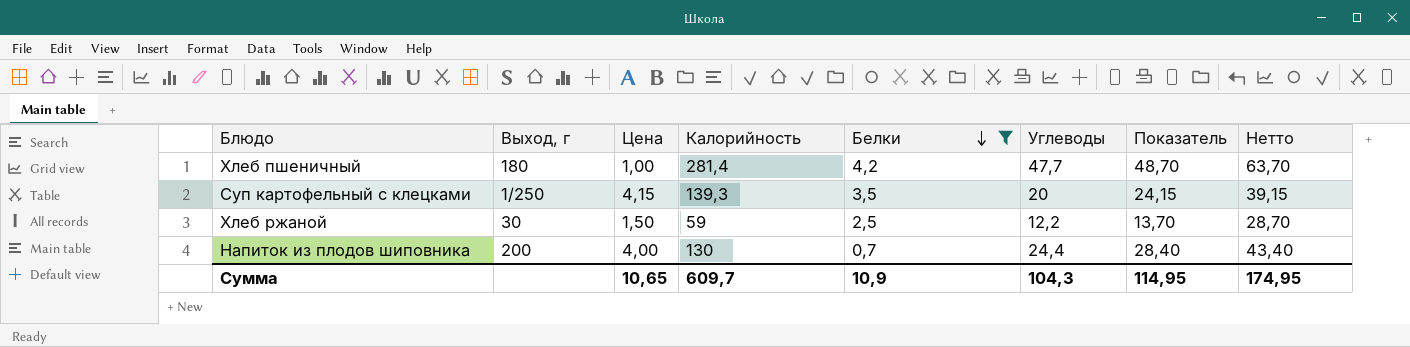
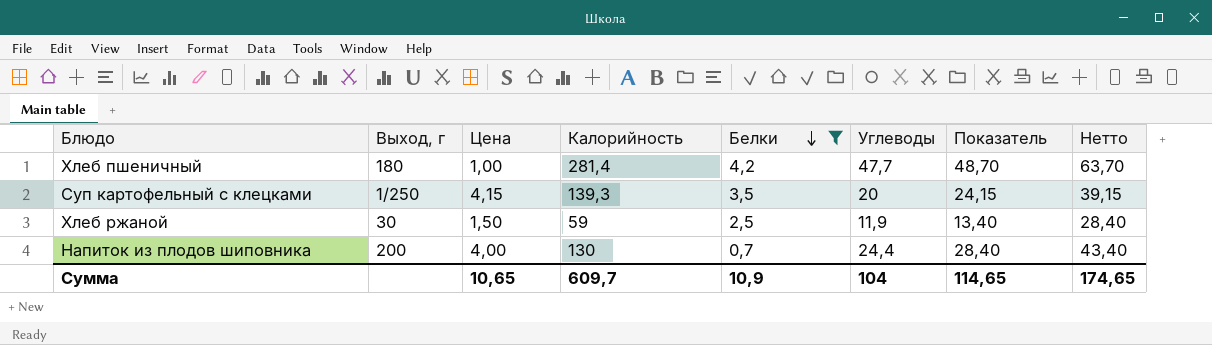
Хлеб ржаной | Углеводы: 12,2 -> 11,9
Хлеб ржаной | Показатель: 13,70 -> 13,40
Хлеб ржаной | Нетто: 28,70 -> 28,40
Сумма | Углеводы: 104,3 -> 104
Сумма | Показатель: 114,95 -> 114,65
Сумма | Нетто: 174,95 -> 174,65

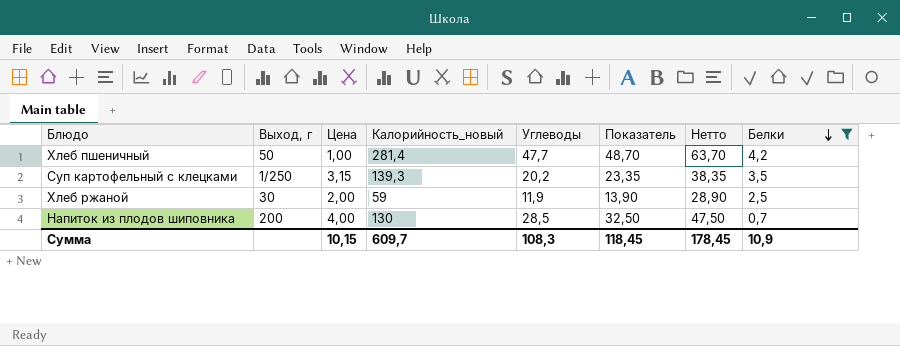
column name: Калорийность -> Калорийность_новый
column Белки | position: 5 -> 8
Хлеб пшеничный | Выход, г: 180 -> 50
Суп картофельный с клецками | Цена: 4,15 -> 3,15
Суп картофельный с клецками | Углеводы: 20 -> 20,2
Суп картофельный с клецками | Показатель: 24,15 -> 23,35
Суп картофельный с клецками | Нетто: 39,15 -> 38,35
Хлеб ржаной | Цена: 1,50 -> 2,00
Хлеб ржаной | Показатель: 13,40 -> 13,90
Хлеб ржаной | Нетто: 28,40 -> 28,90
Напиток из плодов шиповника | Углеводы: 24,4 -> 28,5
Напиток из плодов шиповника | Показатель: 28,40 -> 32,50
Напиток из плодов шиповника | Нетто: 43,40 -> 47,50
Сумма | Цена: 10,65 -> 10,15
Сумма | Углеводы: 104 -> 108,3
Сумма | Показатель: 114,65 -> 118,45
Сумма | Нетто: 174,65 -> 178,45

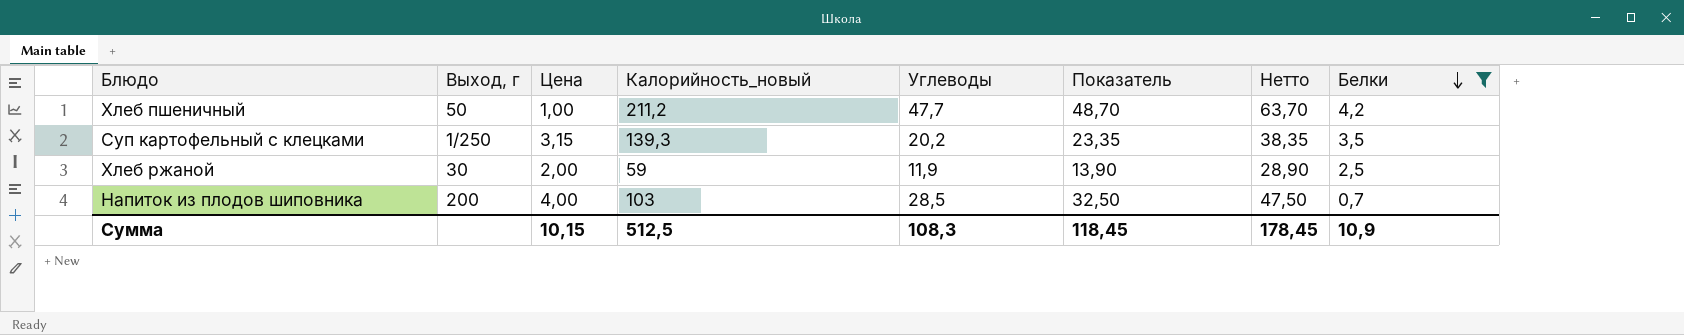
Хлеб пшеничный | Калорийность_новый: 281,4 -> 211,2
Напиток из плодов шиповника | Калорийность_новый: 130 -> 103
Сумма | Калорийность_новый: 609,7 -> 512,5

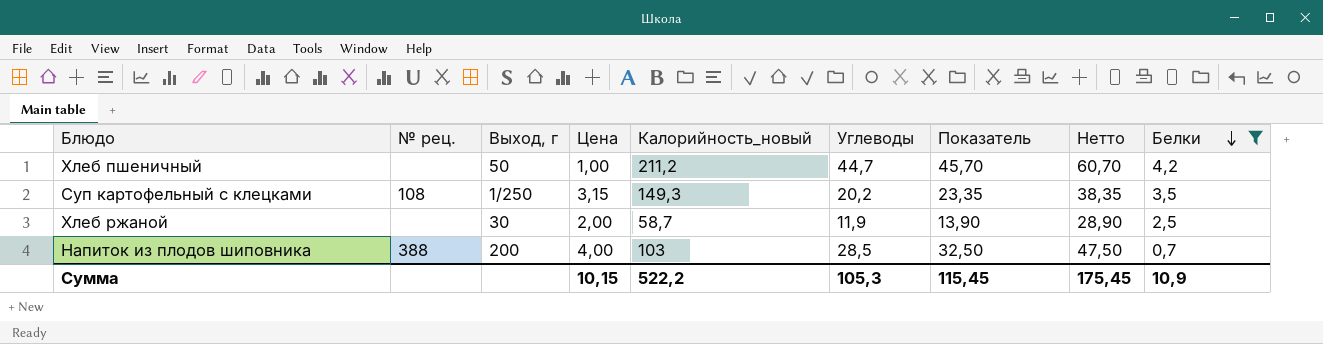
column № рец. | position: none -> 2
Хлеб пшеничный | Углеводы: 47,7 -> 44,7
Хлеб пшеничный | Показатель: 48,70 -> 45,70
Хлеб пшеничный | Нетто: 63,70 -> 60,70
Суп картофельный с клецками | Калорийность_новый: 139,3 -> 149,3
Хлеб ржаной | Калорийность_новый: 59 -> 58,7
Сумма | Калорийность_новый: 512,5 -> 522,2
Сумма | Углеводы: 108,3 -> 105,3
Сумма | Показатель: 118,45 -> 115,45
Сумма | Нетто: 178,45 -> 175,45

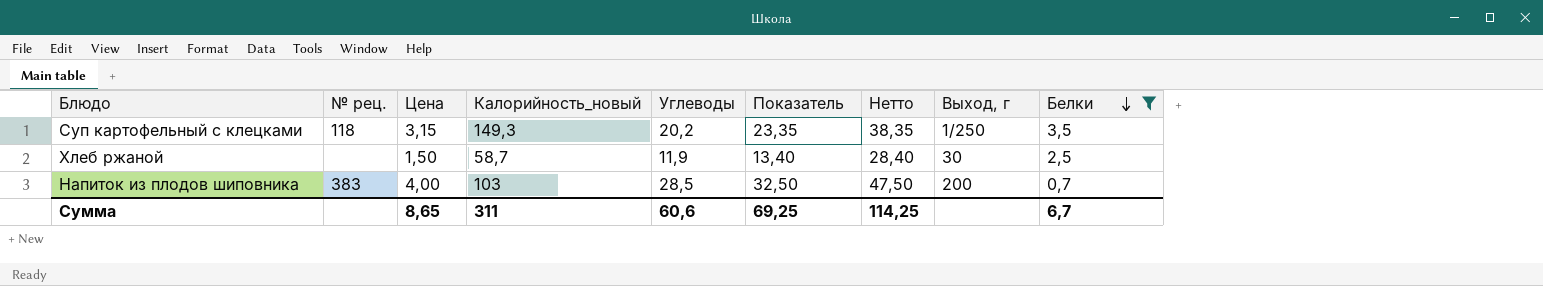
column Выход, г | position: 3 -> 8
row Хлеб пшеничный: none | 50 | 1,00 | 211,2 | 44,7 | 45,70 | 60,70 | 4,2 -> none
Суп картофельный с клецками | № рец.: 108 -> 118
Хлеб ржаной | Цена: 2,00 -> 1,50
Хлеб ржаной | Показатель: 13,90 -> 13,40
Хлеб ржаной | Нетто: 28,90 -> 28,40
Напиток из плодов шиповника | № рец.: 388 -> 383
Сумма | Цена: 10,15 -> 8,65
Сумма | Калорийность_новый: 522,2 -> 311
Сумма | Углеводы: 105,3 -> 60,6
Сумма | Показатель: 115,45 -> 69,25
Сумма | Нетто: 175,45 -> 114,25
Сумма | Белки: 10,9 -> 6,7

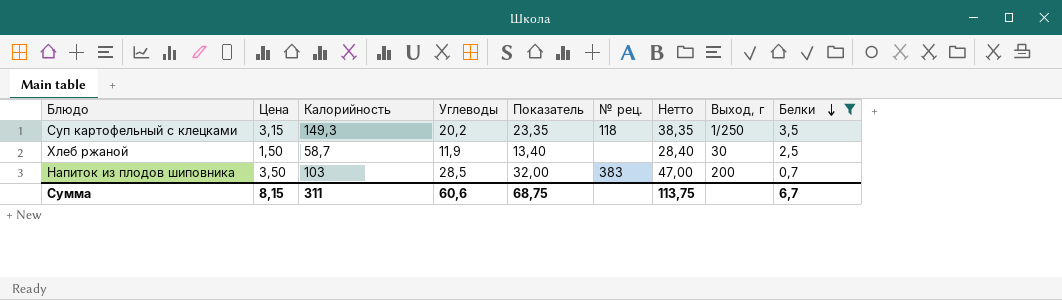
column name: Калорийность_новый -> Калорийность
column № рец. | position: 2 -> 6
Напиток из плодов шиповника | Цена: 4,00 -> 3,50
Напиток из плодов шиповника | Показатель: 32,50 -> 32,00
Напиток из плодов шиповника | Нетто: 47,50 -> 47,00
Сумма | Цена: 8,65 -> 8,15
Сумма | Показатель: 69,25 -> 68,75
Сумма | Нетто: 114,25 -> 113,75

